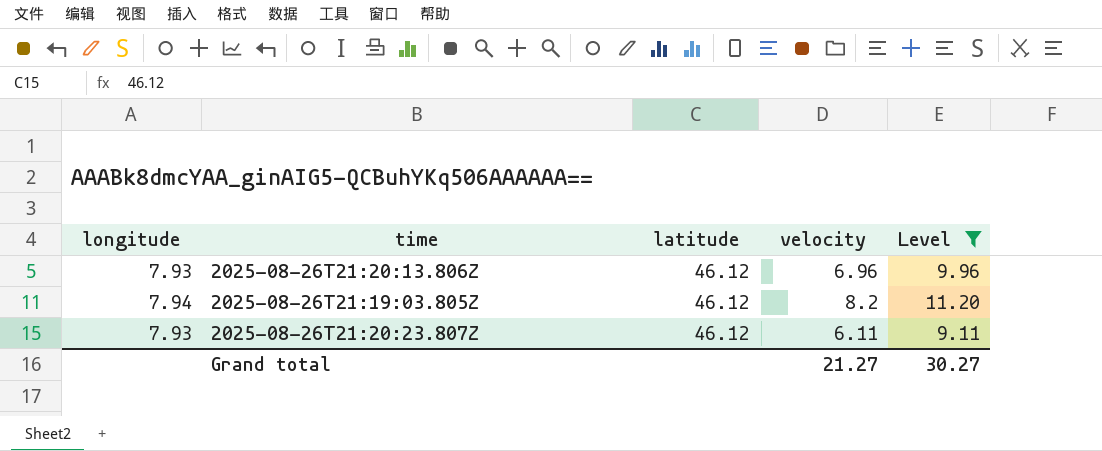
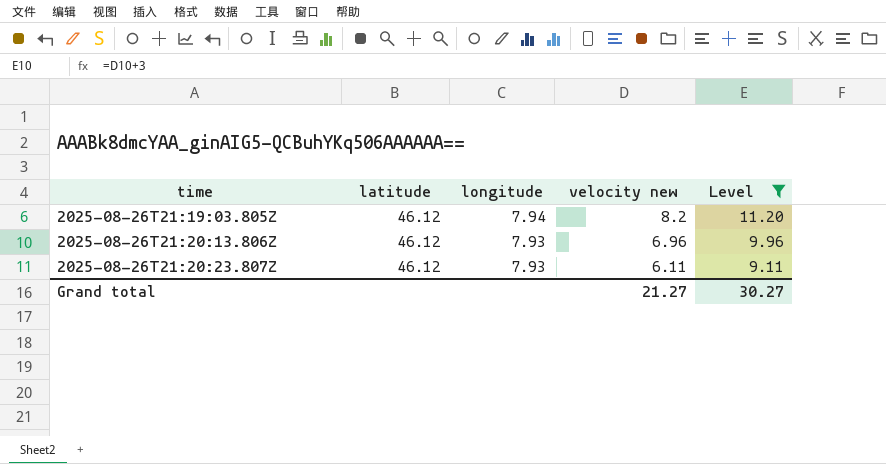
row order: none -> time ascending
column longitude | position: 1 -> 3
column name: velocity -> velocity new

